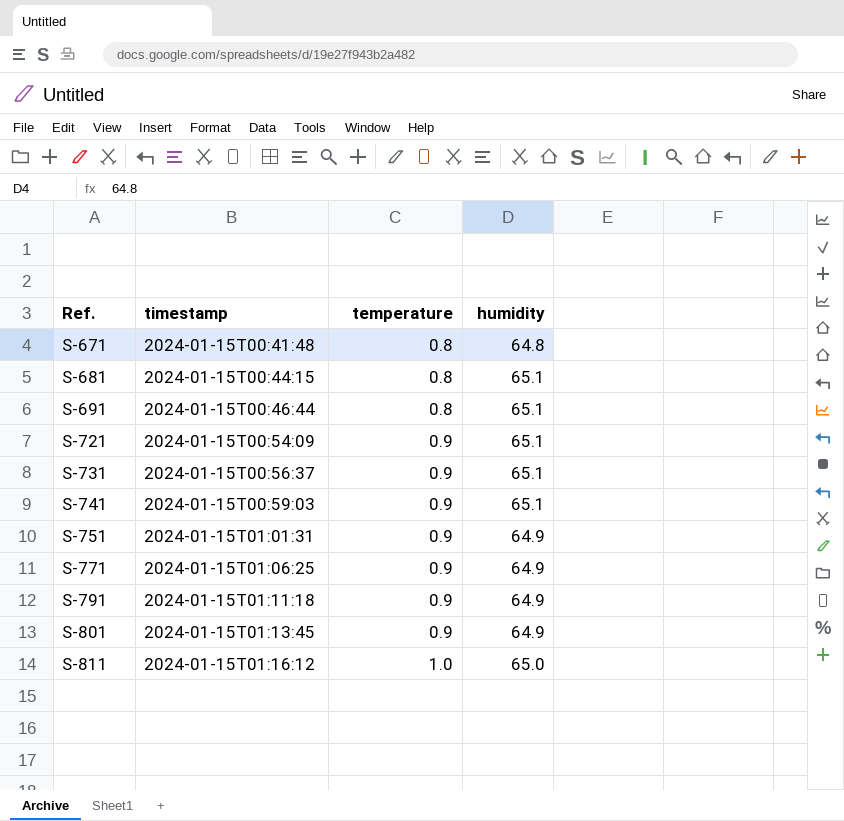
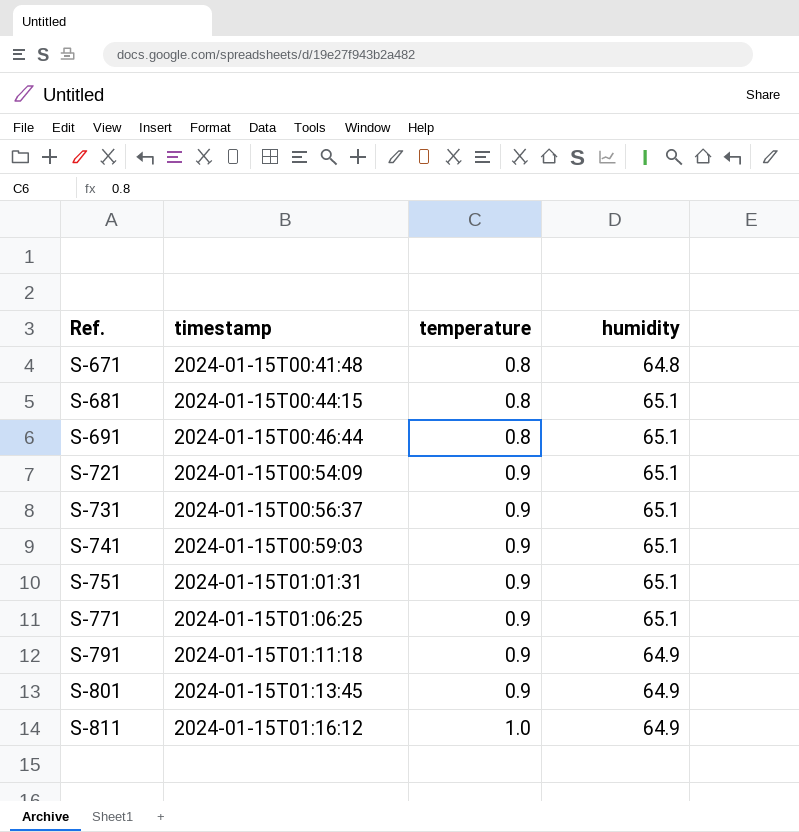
S-751 | humidity: 64.9 -> 65.1
S-771 | humidity: 64.9 -> 65.1
S-811 | humidity: 65.0 -> 64.9

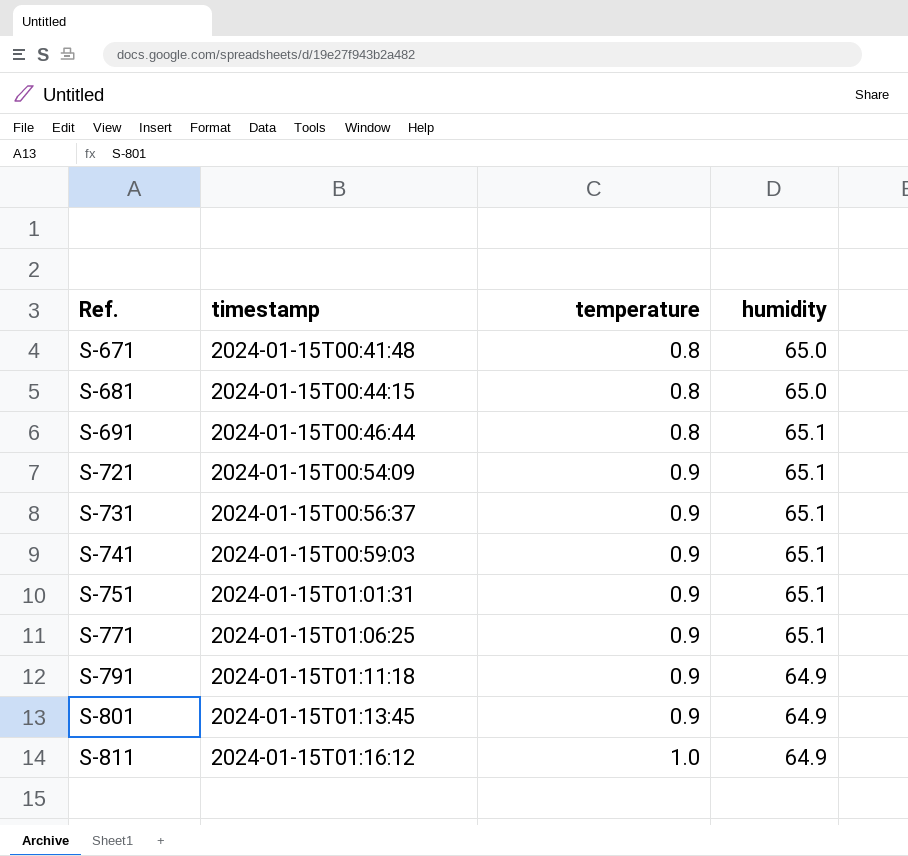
S-671 | humidity: 64.8 -> 65.0
S-681 | humidity: 65.1 -> 65.0

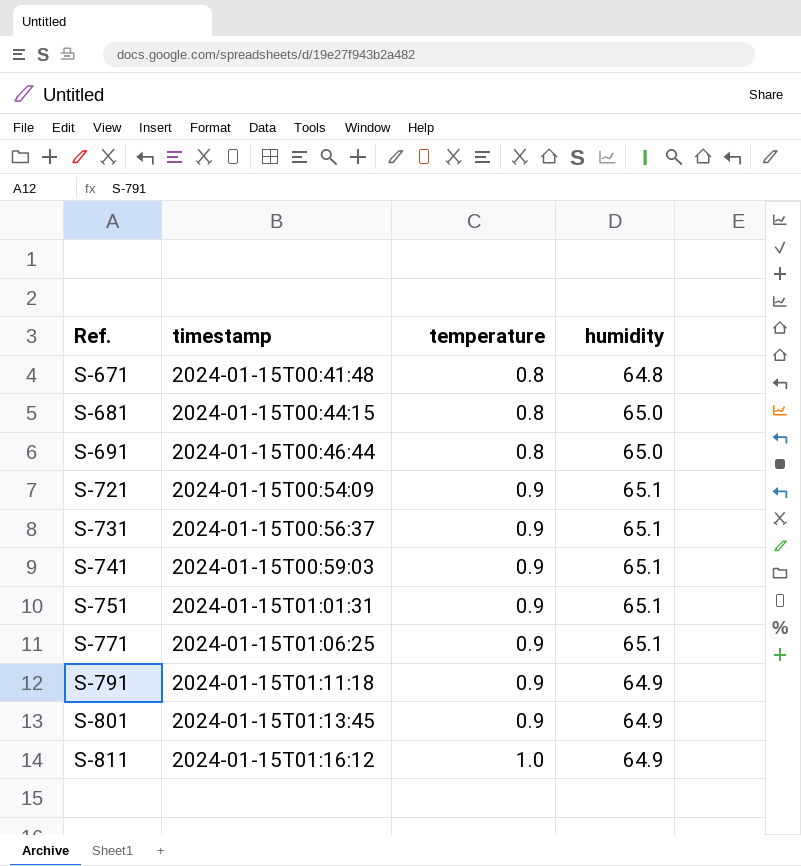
S-671 | humidity: 65.0 -> 64.8
S-691 | humidity: 65.1 -> 65.0

